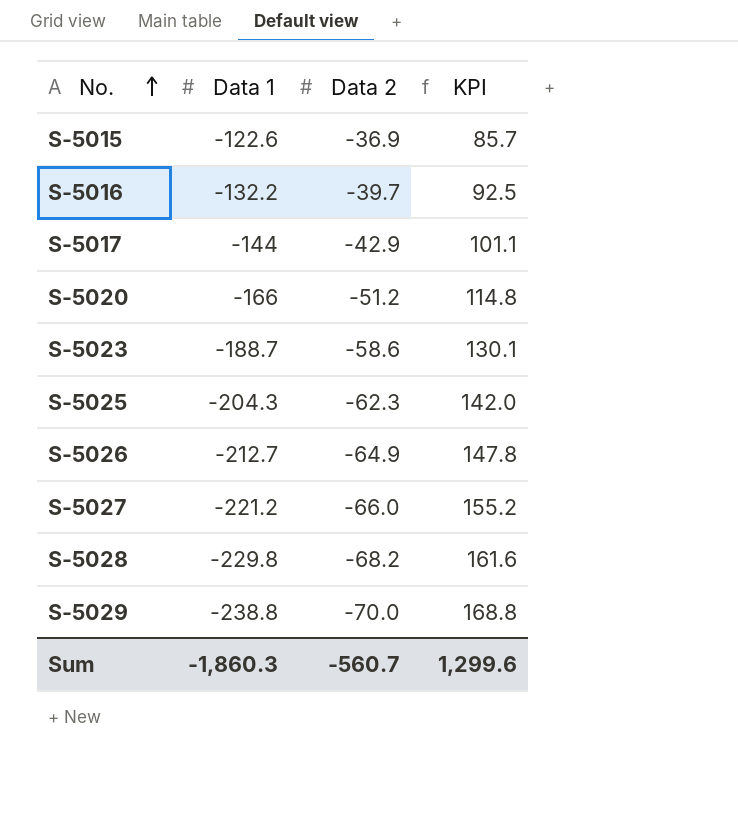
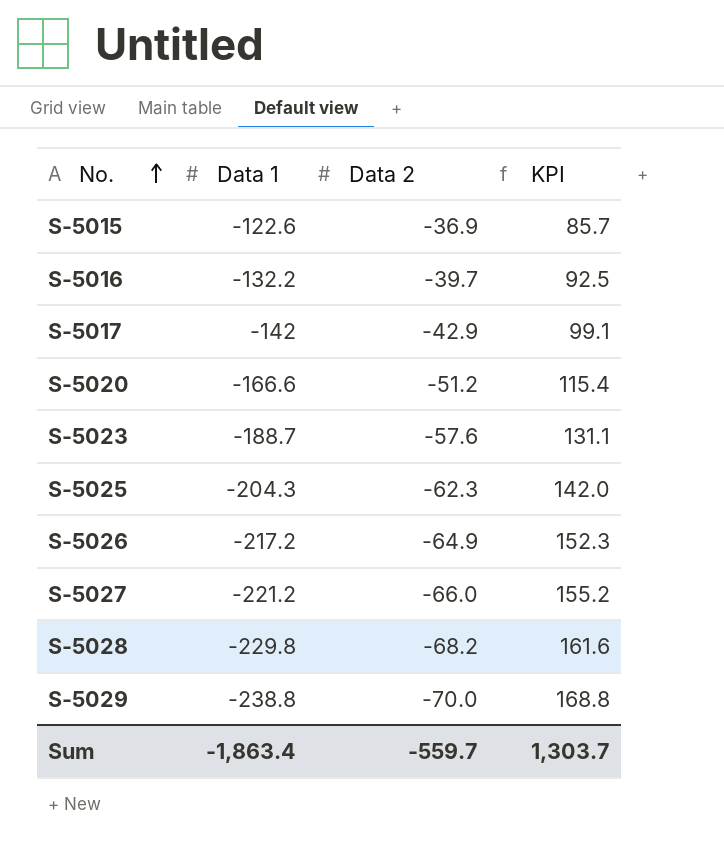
S-5017 | Data 1: -144 -> -142
S-5017 | KPI: 101.1 -> 99.1
S-5020 | Data 1: -166 -> -166.6
S-5020 | KPI: 114.8 -> 115.4
S-5023 | Data 2: -58.6 -> -57.6
S-5023 | KPI: 130.1 -> 131.1
S-5026 | Data 1: -212.7 -> -217.2
S-5026 | KPI: 147.8 -> 152.3
Sum | Data 1: -1,860.3 -> -1,863.4
Sum | Data 2: -560.7 -> -559.7
Sum | KPI: 1,299.6 -> 1,303.7

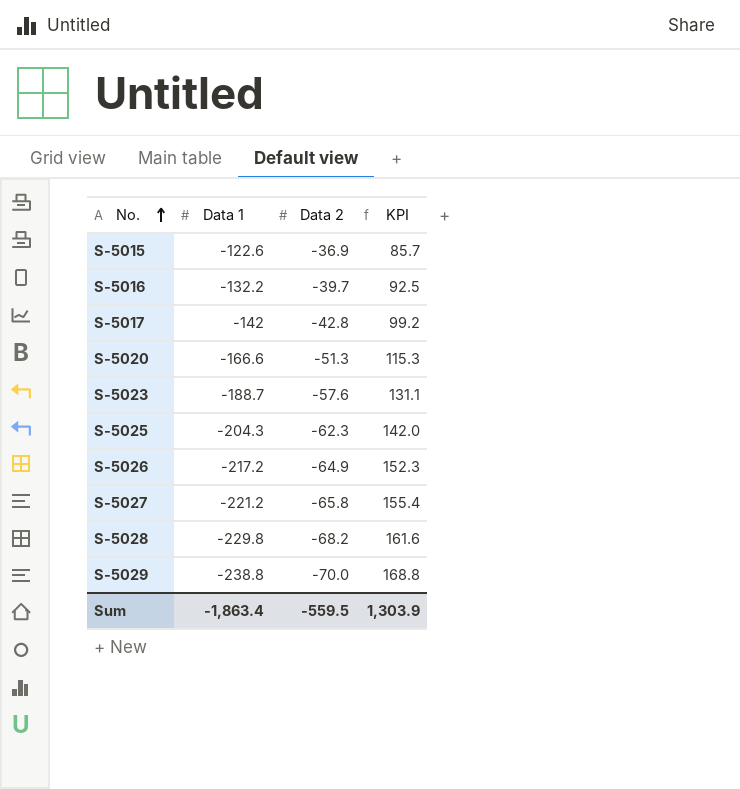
S-5017 | Data 2: -42.9 -> -42.8
S-5017 | KPI: 99.1 -> 99.2
S-5020 | Data 2: -51.2 -> -51.3
S-5020 | KPI: 115.4 -> 115.3
S-5027 | Data 2: -66.0 -> -65.8
S-5027 | KPI: 155.2 -> 155.4
Sum | Data 2: -559.7 -> -559.5
Sum | KPI: 1,303.7 -> 1,303.9

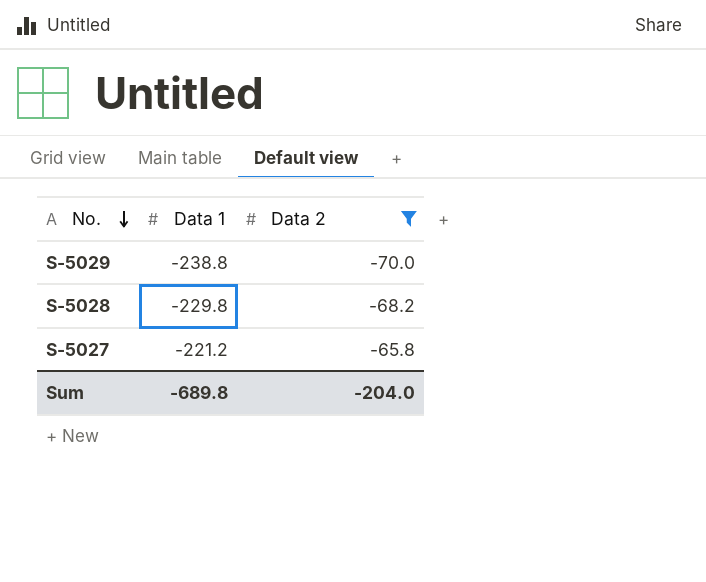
filter: none -> Data 2 <= -65.8
row order: No. ascending -> No. descending
column KPI | formula: [Data 2] - [Data 1] -> none
Sum | Data 1: -1,863.4 -> -689.8
Sum | Data 2: -559.5 -> -204.0

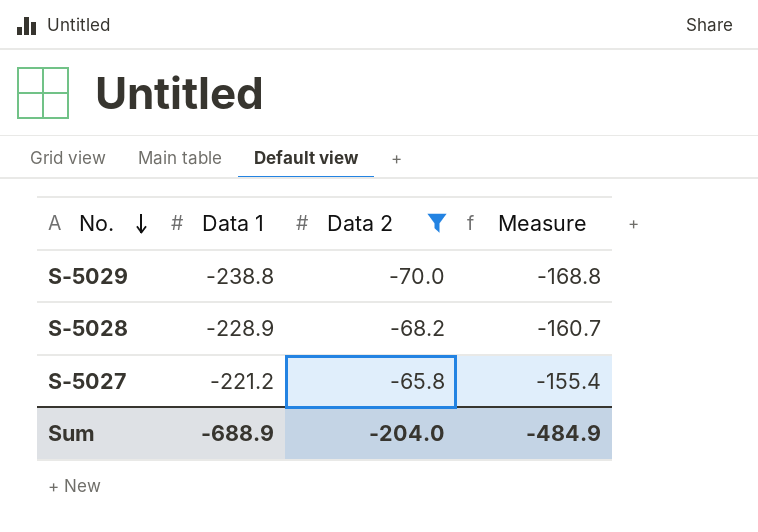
column Measure | formula: none -> [Data 1] - [Data 2]
S-5028 | Data 1: -229.8 -> -228.9
Sum | Data 1: -689.8 -> -688.9

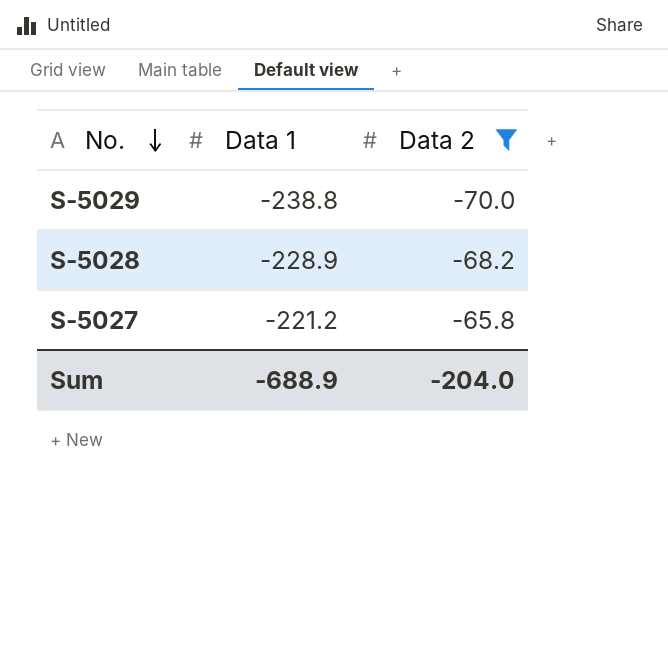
column Measure | formula: [Data 1] - [Data 2] -> none

